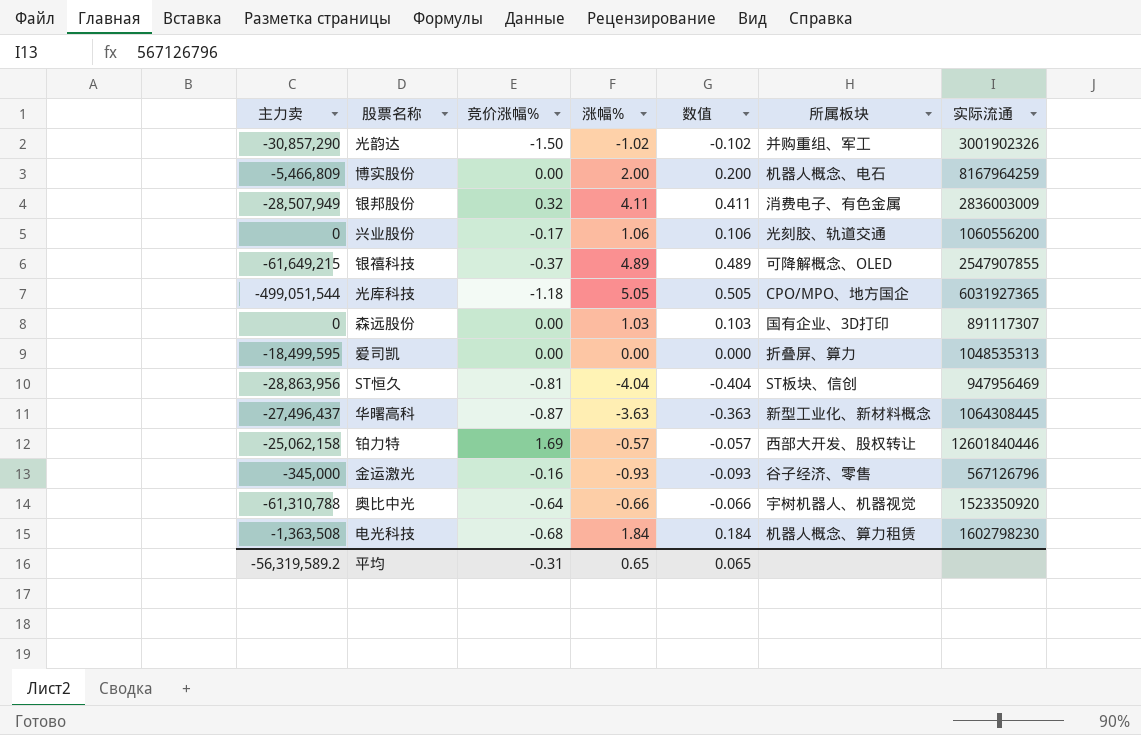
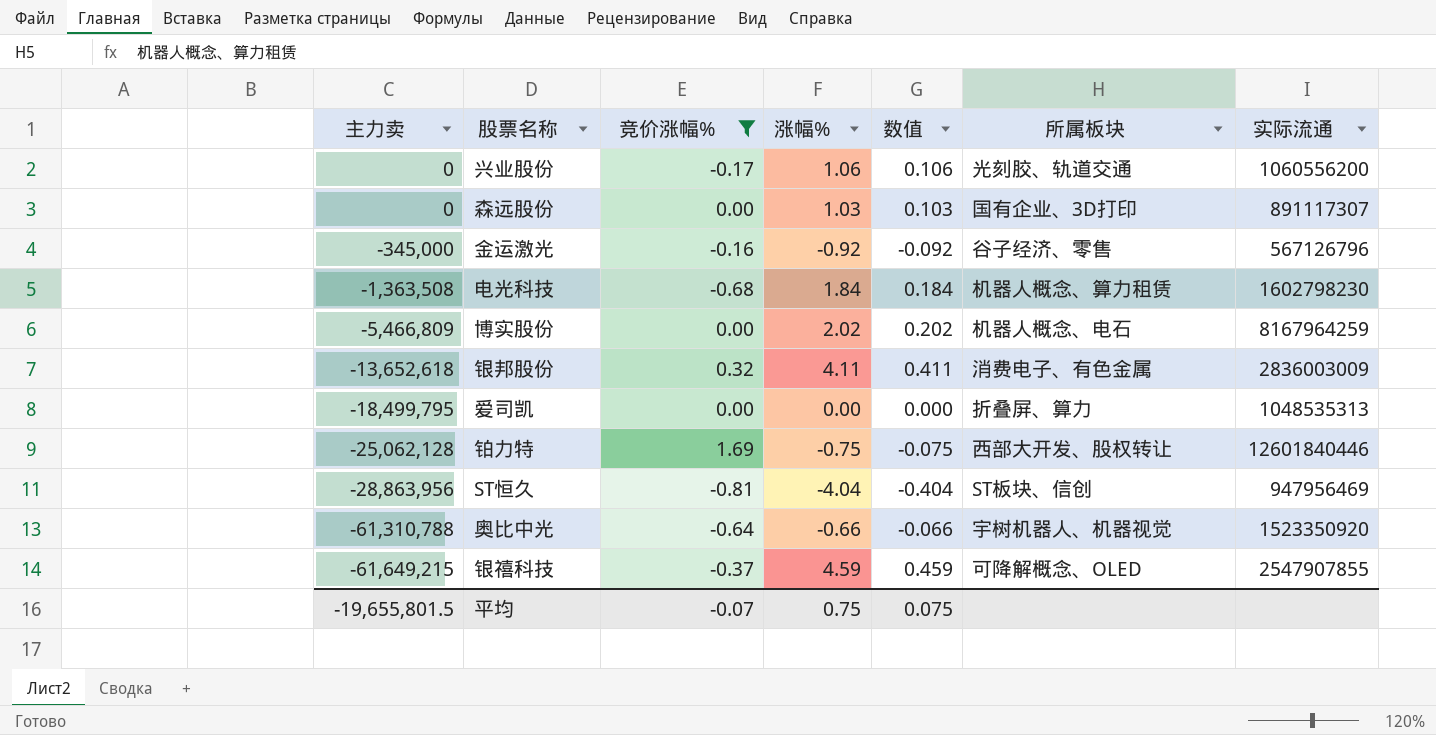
filter: none -> 竞价涨幅% >= -0.81
row order: none -> 主力卖 descending
金运激光 | 涨幅%: -0.93 -> -0.92
金运激光 | 数值: -0.093 -> -0.092
博实股份 | 涨幅%: 2.00 -> 2.02
博实股份 | 数值: 0.200 -> 0.202
银邦股份 | 主力卖: -28,507,949 -> -13,652,618
爱司凯 | 主力卖: -18,499,595 -> -18,499,795
铂力特 | 主力卖: -25,062,158 -> -25,062,128
铂力特 | 涨幅%: -0.57 -> -0.75
铂力特 | 数值: -0.057 -> -0.075
银禧科技 | 涨幅%: 4.89 -> 4.59
银禧科技 | 数值: 0.489 -> 0.459
平均 | 主力卖: -56,319,589.2 -> -19,655,801.5
平均 | 竞价涨幅%: -0.31 -> -0.07
平均 | 涨幅%: 0.65 -> 0.75
平均 | 数值: 0.065 -> 0.075

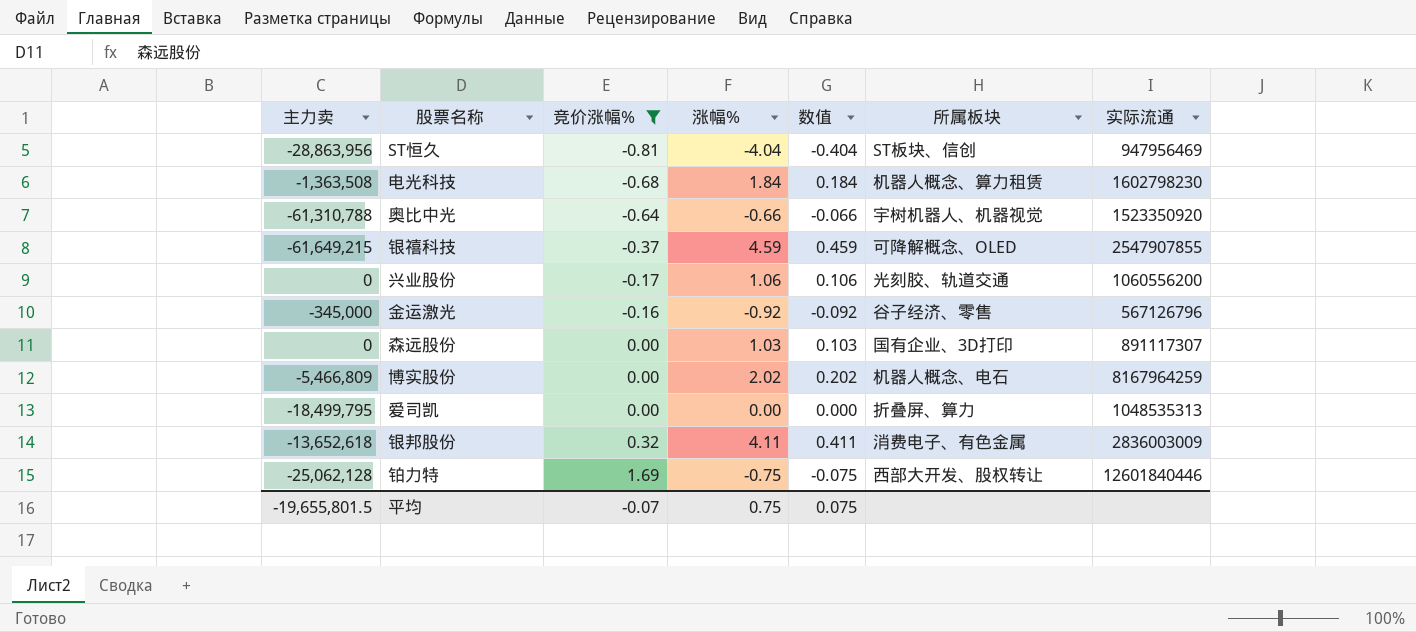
row order: 主力卖 descending -> 竞价涨幅% ascending

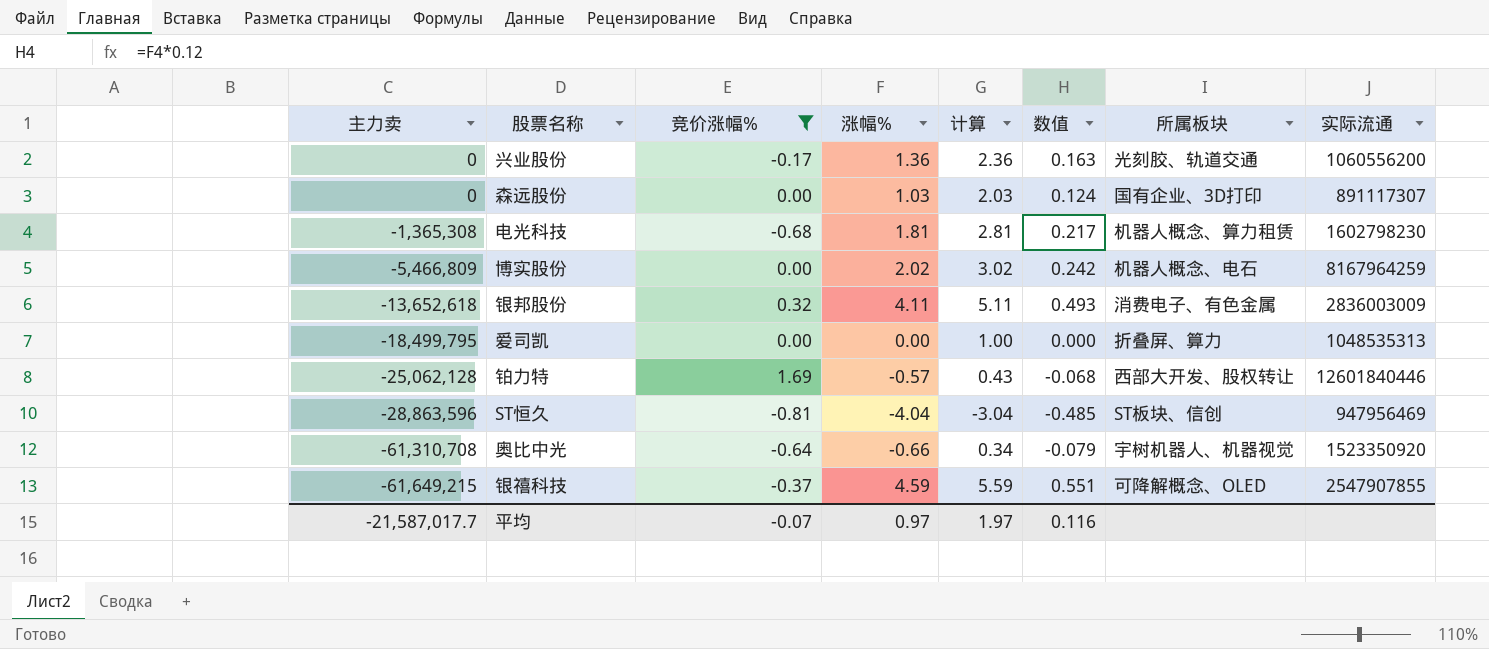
row order: 竞价涨幅% ascending -> 主力卖 descending
column 计算 | formula: none -> [涨幅%] + 1
column 数值 | formula: [涨幅%] * 0.1 -> [涨幅%] * 0.12
row 金运激光: -345,000 | -0.16 | -0.92 | -0.092 | 谷子经济、零售 | 567126796 -> none
兴业股份 | 涨幅%: 1.06 -> 1.36
电光科技 | 主力卖: -1,363,508 -> -1,365,308
电光科技 | 涨幅%: 1.84 -> 1.81
铂力特 | 涨幅%: -0.75 -> -0.57
ST恒久 | 主力卖: -28,863,956 -> -28,863,596
奥比中光 | 主力卖: -61,310,788 -> -61,310,708
平均 | 主力卖: -19,655,801.5 -> -21,587,017.7
平均 | 涨幅%: 0.75 -> 0.97
平均 | 数值: 0.075 -> 0.116

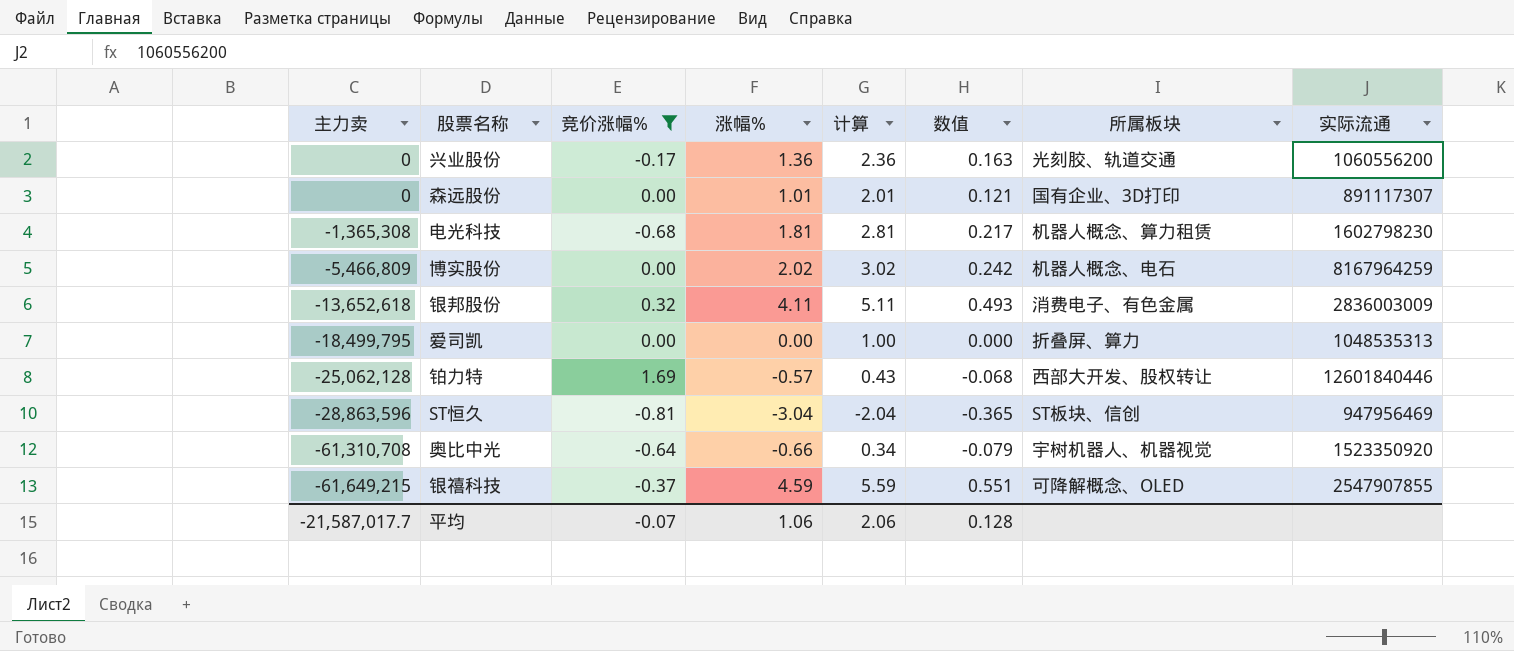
森远股份 | 涨幅%: 1.03 -> 1.01
森远股份 | 计算: 2.03 -> 2.01
森远股份 | 数值: 0.124 -> 0.121
ST恒久 | 涨幅%: -4.04 -> -3.04
ST恒久 | 计算: -3.04 -> -2.04
ST恒久 | 数值: -0.485 -> -0.365
平均 | 涨幅%: 0.97 -> 1.06
平均 | 计算: 1.97 -> 2.06
平均 | 数值: 0.116 -> 0.128

